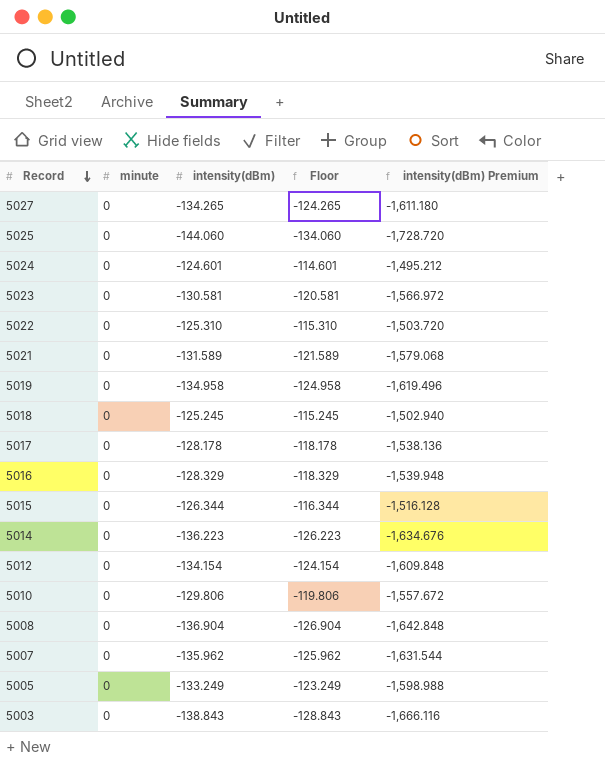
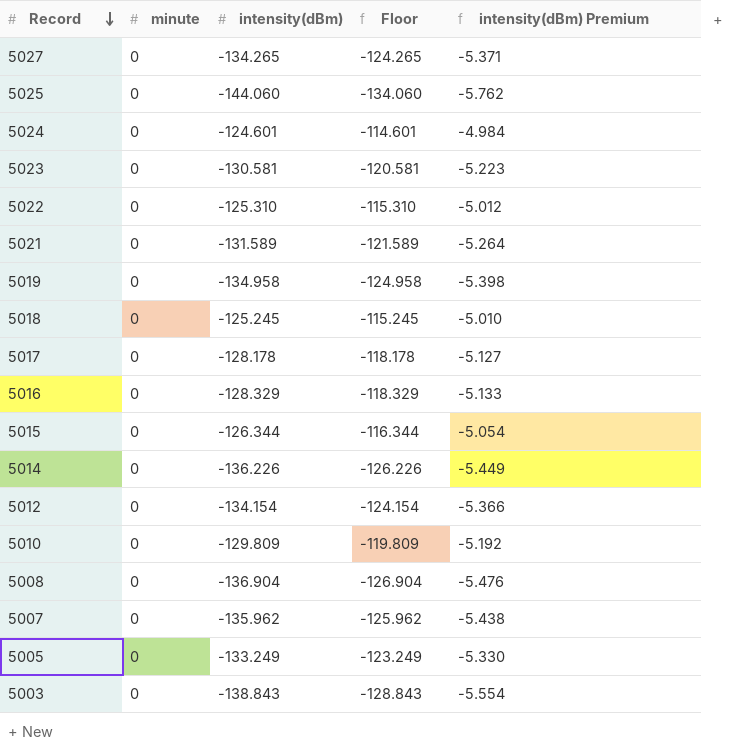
column intensity(dBm) Premium | formula: [intensity(dBm)] * 12 -> [intensity(dBm)] * 0.04
5014 | intensity(dBm): -136.223 -> -136.226
5014 | Floor: -126.223 -> -126.226
5010 | intensity(dBm): -129.806 -> -129.809
5010 | Floor: -119.806 -> -119.809

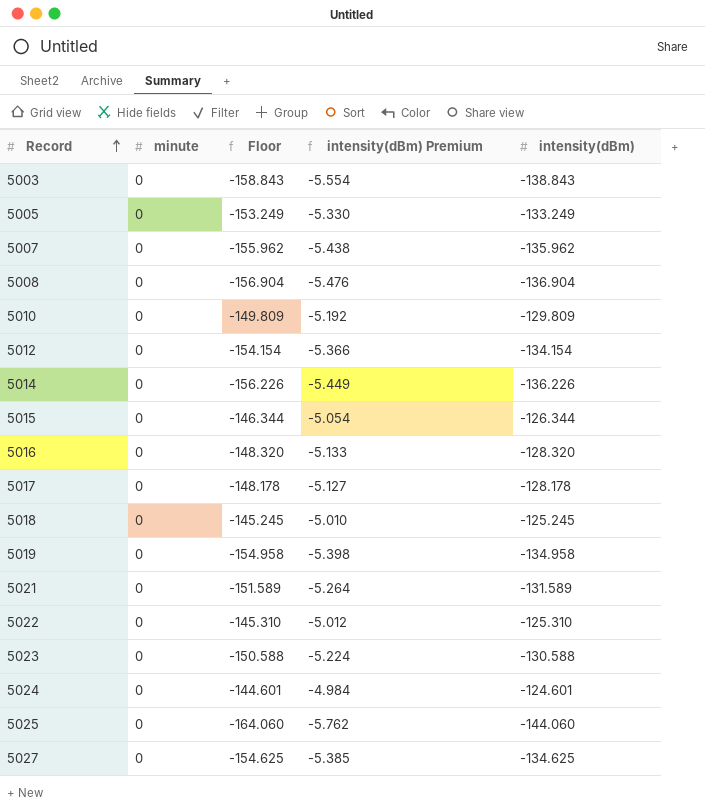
row order: Record descending -> Record ascending
column Floor | formula: [intensity(dBm)] + 10 -> [intensity(dBm)] - 20
column intensity(dBm) | position: 3 -> 5
5016 | intensity(dBm): -128.329 -> -128.320
5023 | intensity(dBm) Premium: -5.223 -> -5.224
5023 | intensity(dBm): -130.581 -> -130.588
5027 | intensity(dBm) Premium: -5.371 -> -5.385
5027 | intensity(dBm): -134.265 -> -134.625

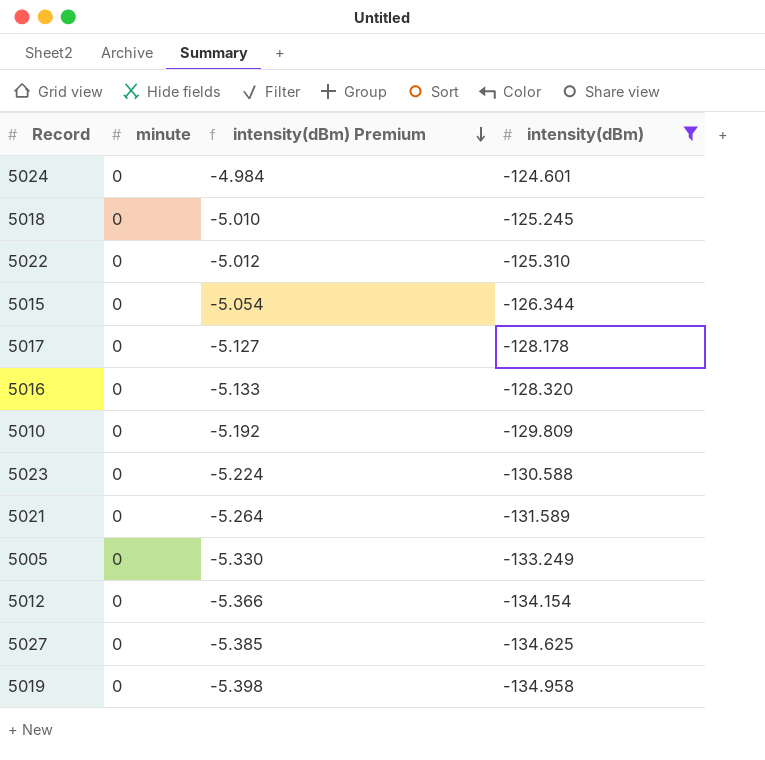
filter: none -> intensity(dBm) >= -134.958
row order: Record ascending -> intensity(dBm) Premium descending
column Floor | formula: [intensity(dBm)] - 20 -> none

